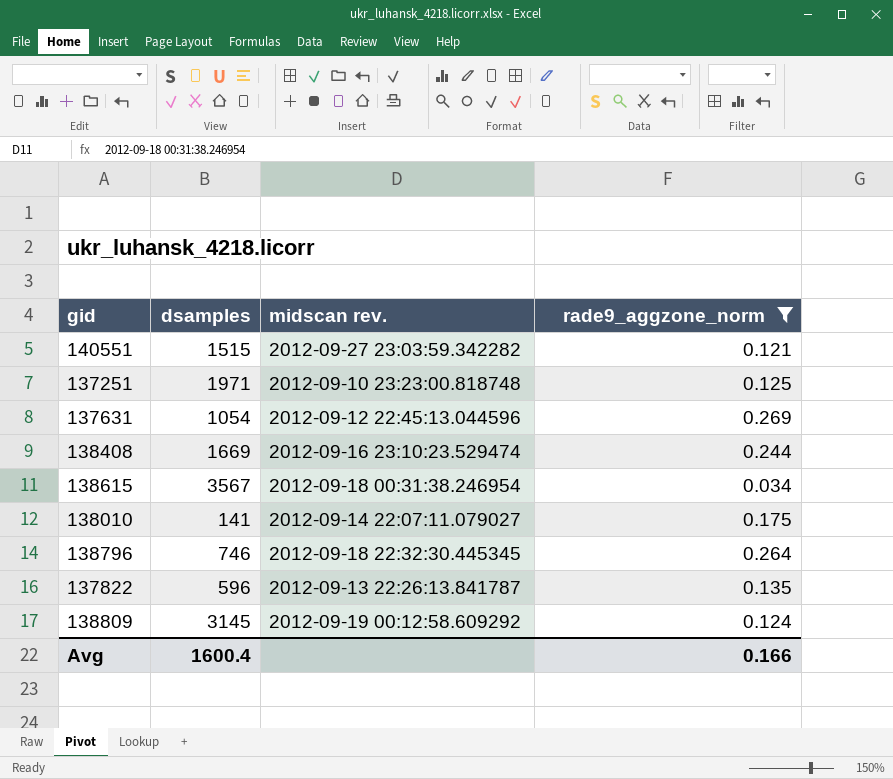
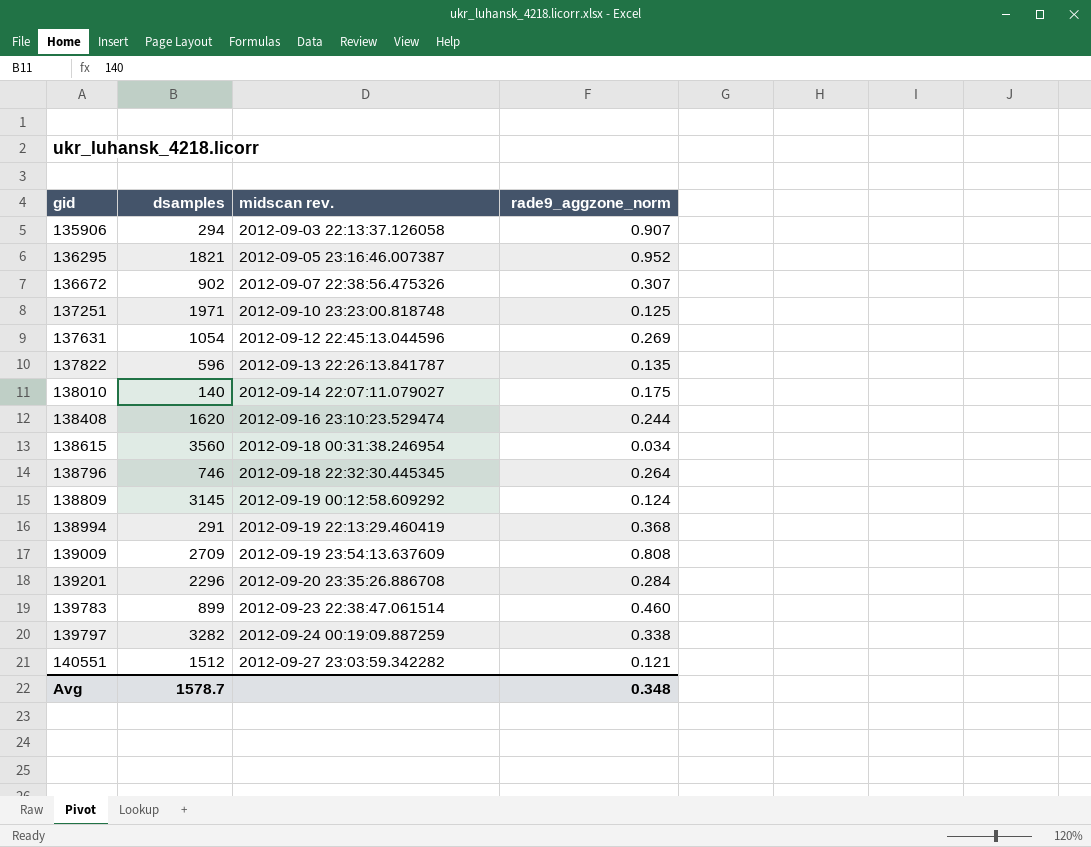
filter: rade9_aggzone_norm <= 0.269 -> none
row order: none -> gid ascending
138010 | dsamples: 141 -> 140
138408 | dsamples: 1669 -> 1620
138615 | dsamples: 3567 -> 3560
140551 | dsamples: 1515 -> 1512
Avg | dsamples: 1600.4 -> 1578.7
Avg | rade9_aggzone_norm: 0.166 -> 0.348

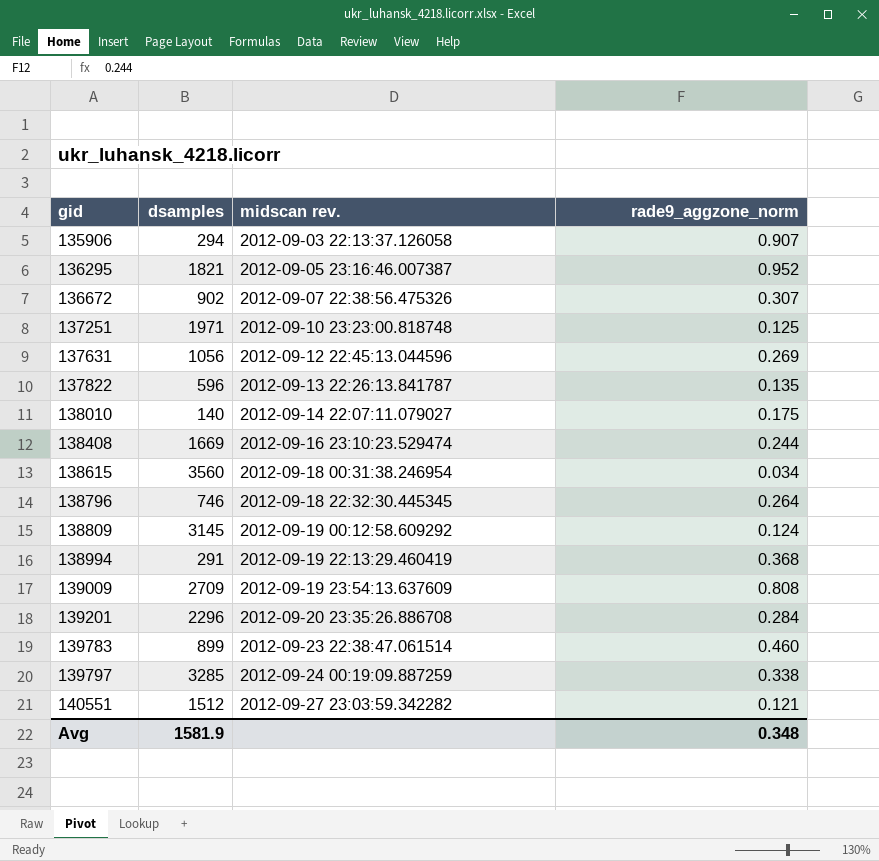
137631 | dsamples: 1054 -> 1056
138408 | dsamples: 1620 -> 1669
139797 | dsamples: 3282 -> 3285
Avg | dsamples: 1578.7 -> 1581.9

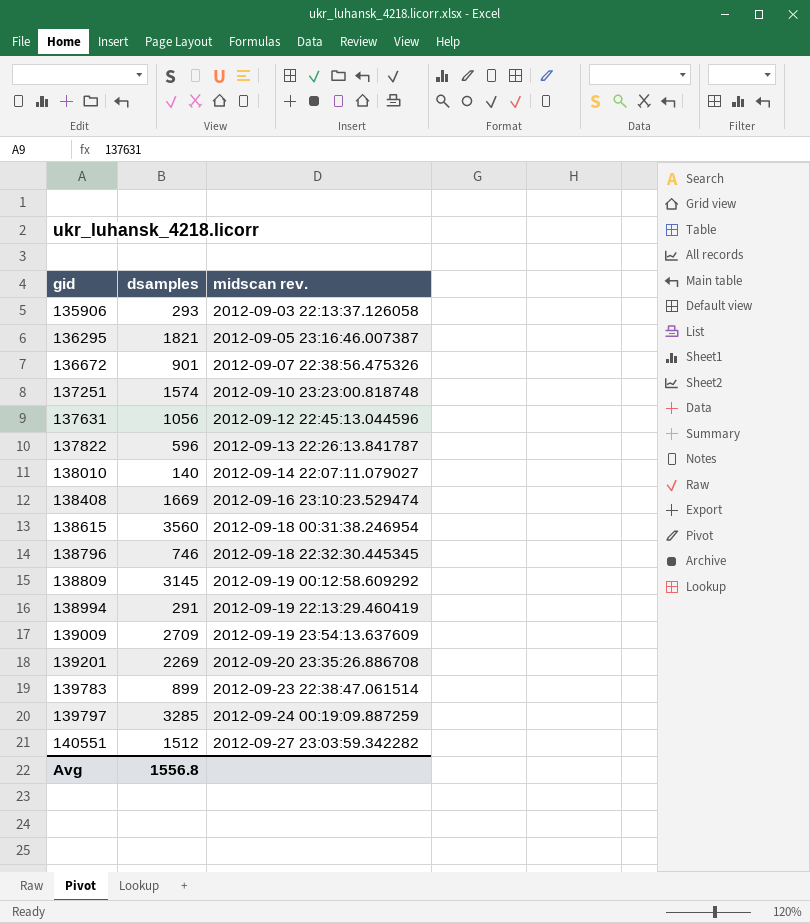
column rade9_aggzone_norm | position: 4 -> none
135906 | dsamples: 294 -> 293
136672 | dsamples: 902 -> 901
137251 | dsamples: 1971 -> 1574
139201 | dsamples: 2296 -> 2269
Avg | dsamples: 1581.9 -> 1556.8

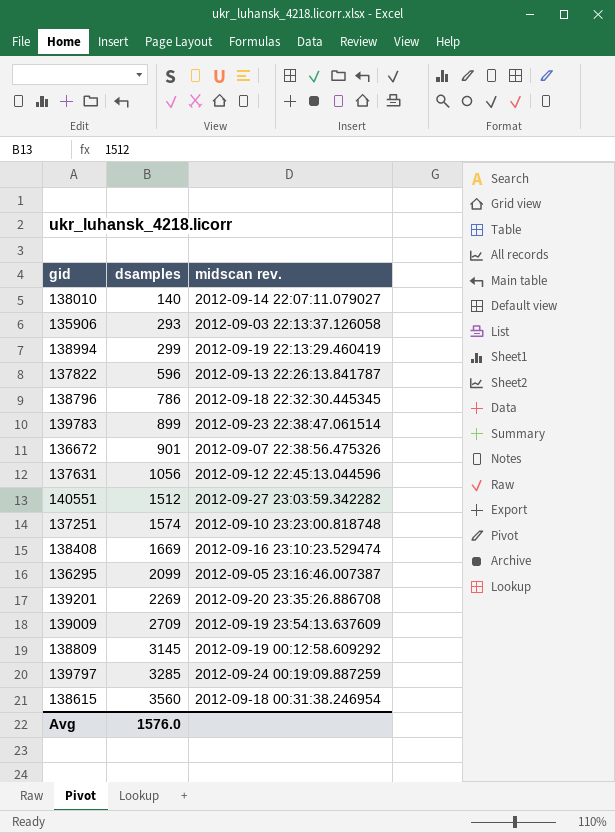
row order: gid ascending -> dsamples ascending
138994 | dsamples: 291 -> 299
138796 | dsamples: 746 -> 786
136295 | dsamples: 1821 -> 2099
Avg | dsamples: 1556.8 -> 1576.0

